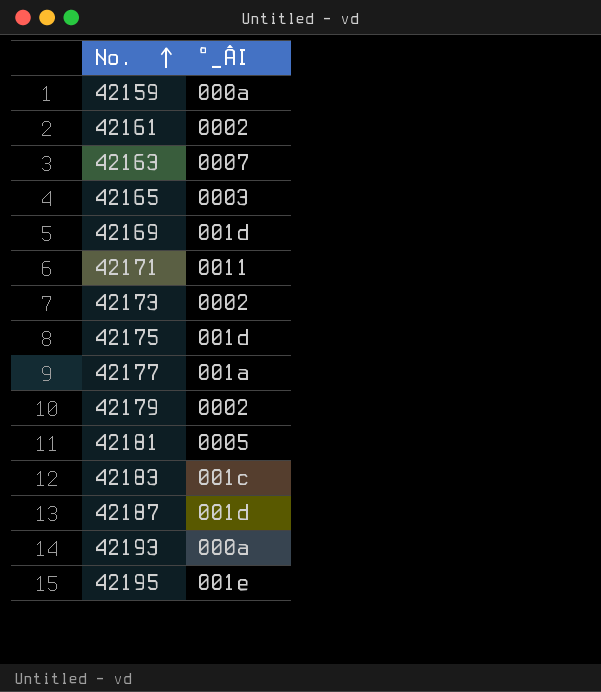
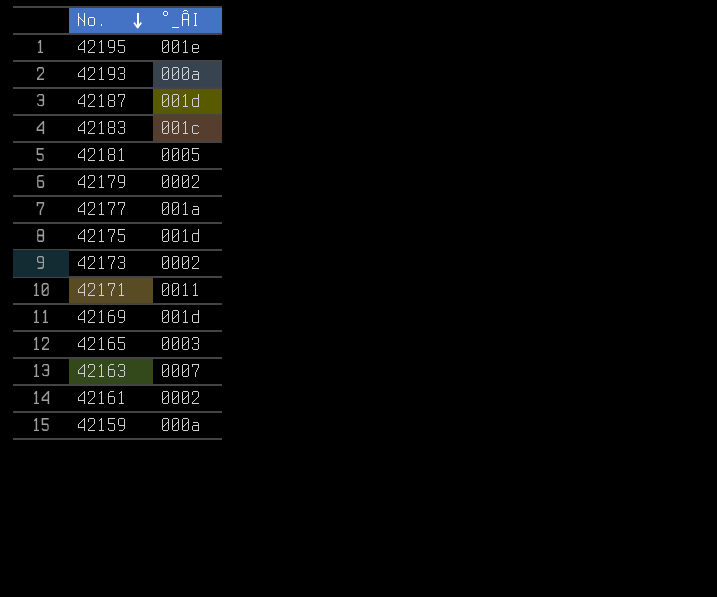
row order: No. ascending -> No. descending

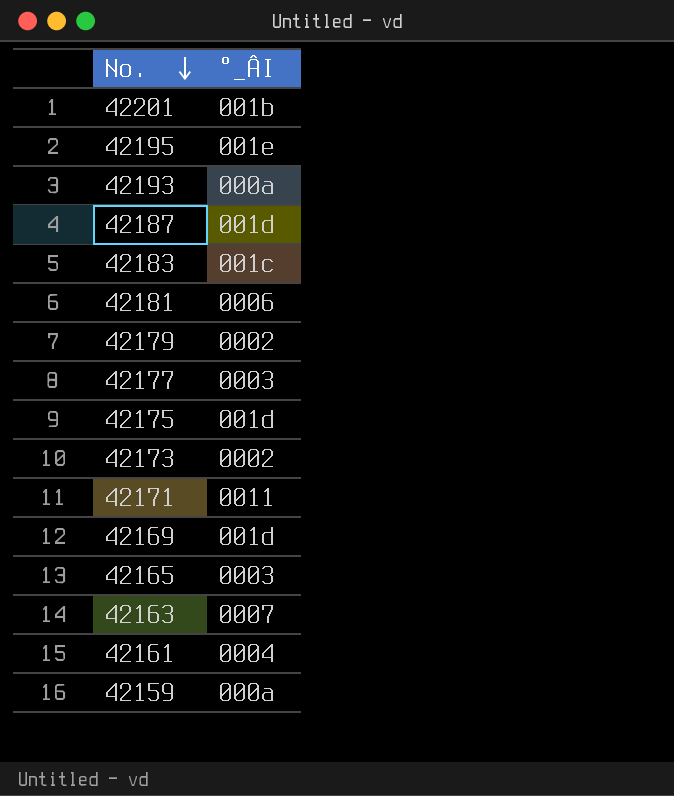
row 42201: none -> 001b
42181 | °_ÂI: 0005 -> 0006
42177 | °_ÂI: 001a -> 0003
42161 | °_ÂI: 0002 -> 0004

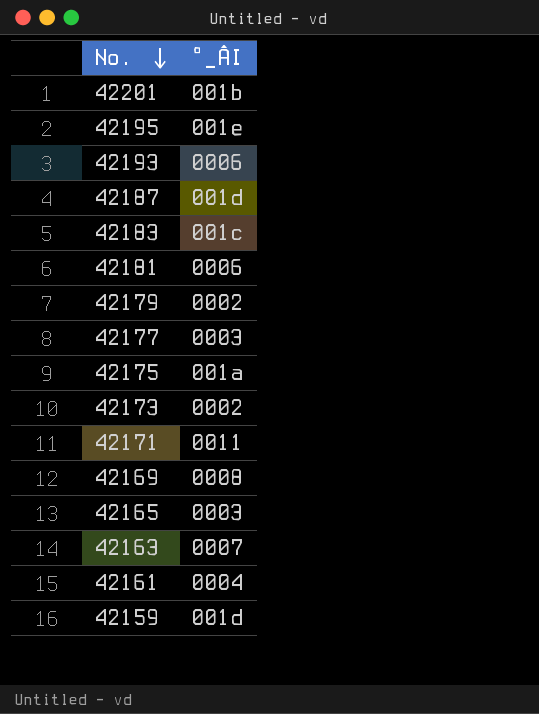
42193 | °_ÂI: 000a -> 0006
42175 | °_ÂI: 001d -> 001a
42169 | °_ÂI: 001d -> 0008
42159 | °_ÂI: 000a -> 001d

